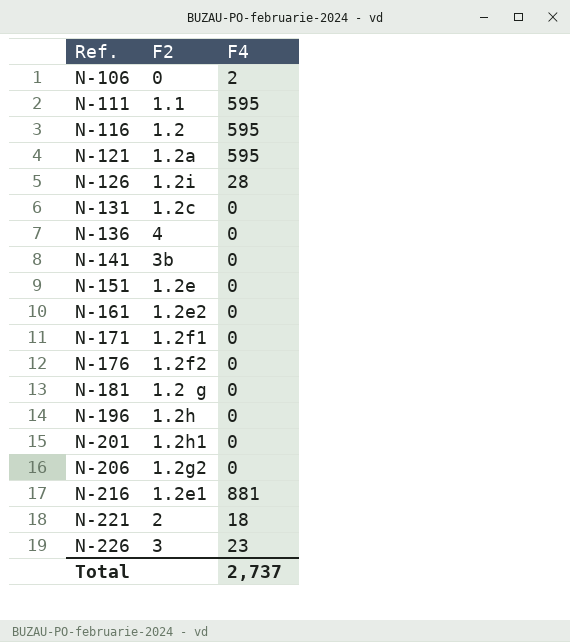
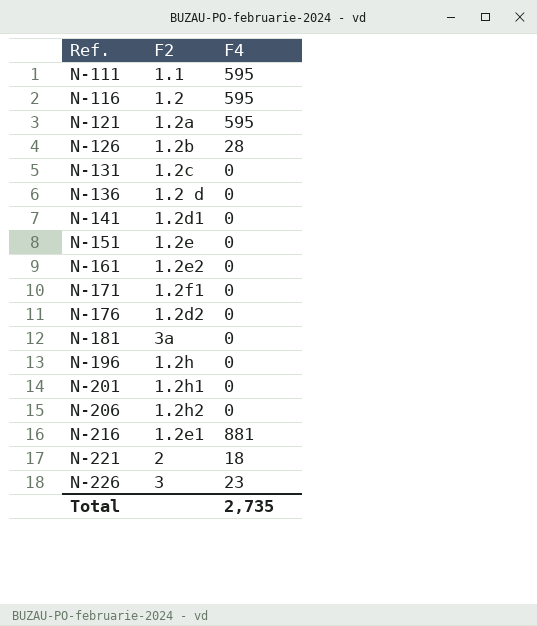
row N-106: 0 | 2 -> none
N-126 | F2: 1.2i -> 1.2b
N-136 | F2: 4 -> 1.2 d
N-141 | F2: 3b -> 1.2d1
N-176 | F2: 1.2f2 -> 1.2d2
N-181 | F2: 1.2 g -> 3a
N-206 | F2: 1.2g2 -> 1.2h2
Total | F4: 2,737 -> 2,735

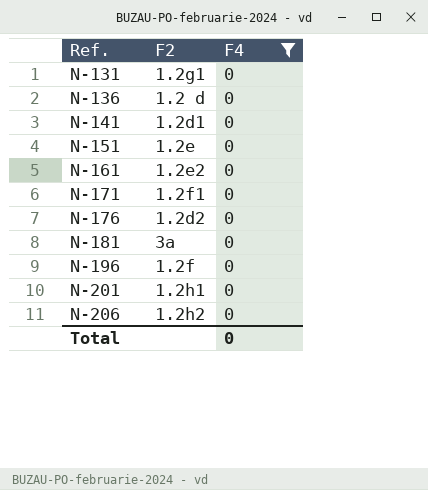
filter: none -> F4 = 0
N-131 | F2: 1.2c -> 1.2g1
N-196 | F2: 1.2h -> 1.2f
Total | F4: 2,735 -> 0

